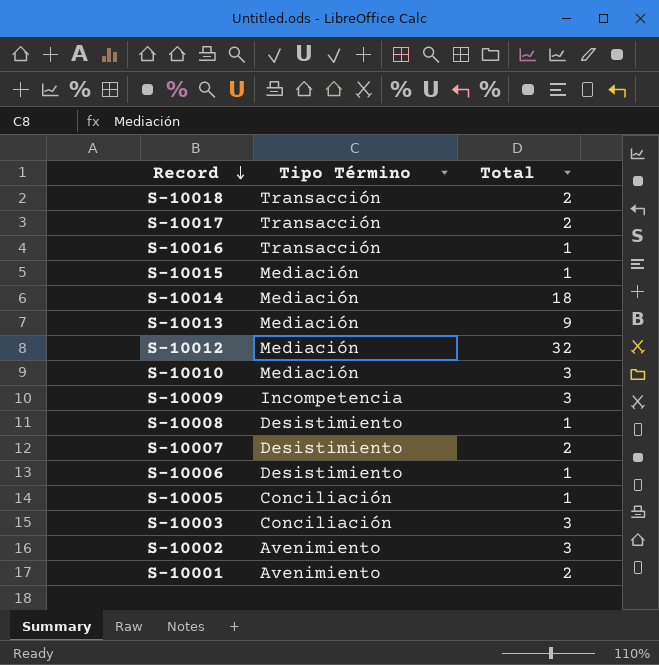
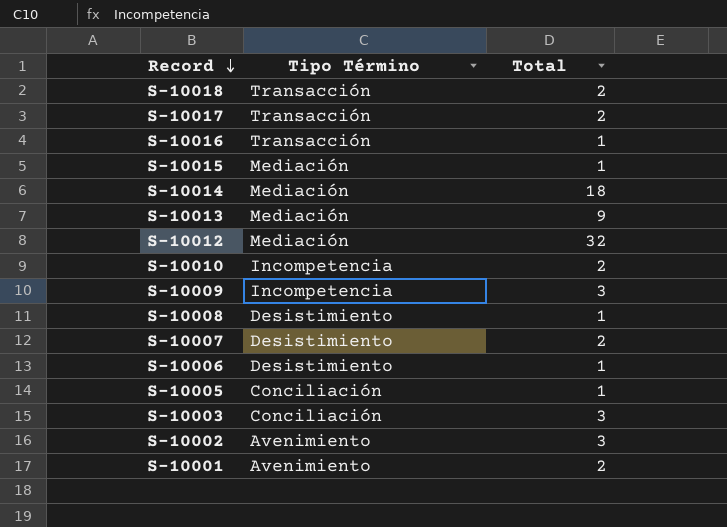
S-10010 | Tipo Término: Mediación -> Incompetencia
S-10010 | Total: 3 -> 2

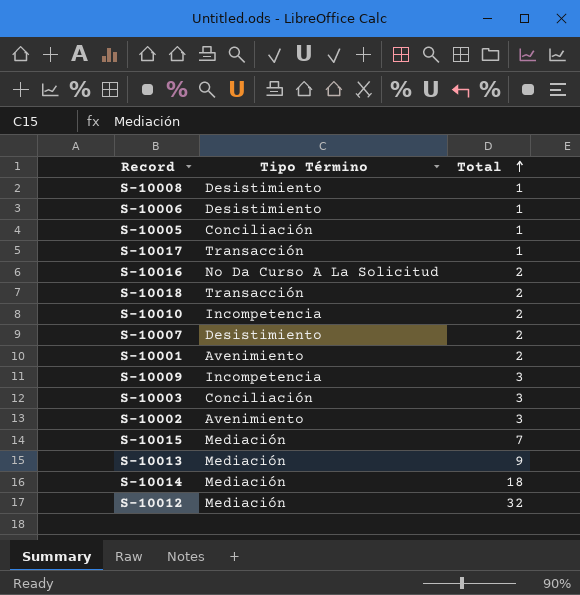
row order: Record descending -> Total ascending
S-10017 | Total: 2 -> 1
S-10016 | Tipo Término: Transacción -> No Da Curso A La Solicitud
S-10016 | Total: 1 -> 2
S-10015 | Total: 1 -> 7

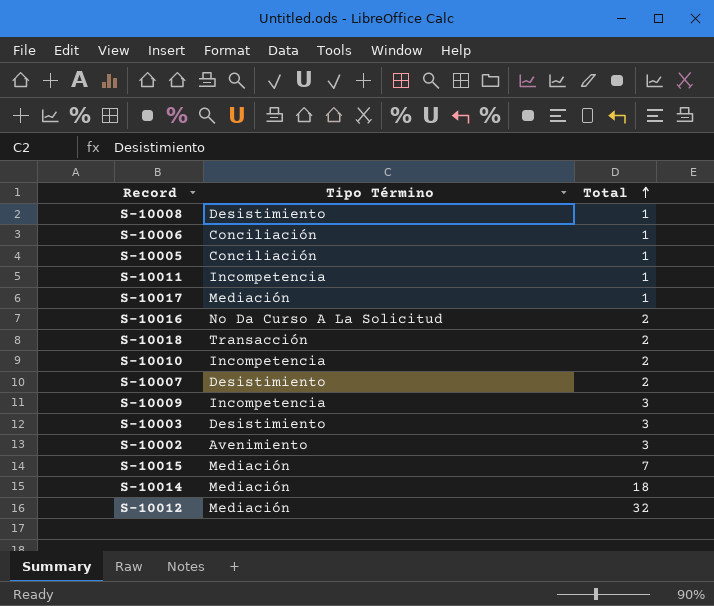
row S-10001: Avenimiento | 2 -> none
row S-10013: Mediación | 9 -> none
S-10006 | Tipo Término: Desistimiento -> Conciliación
row S-10011: none -> Incompetencia | 1
S-10017 | Tipo Término: Transacción -> Mediación
S-10003 | Tipo Término: Conciliación -> Desistimiento

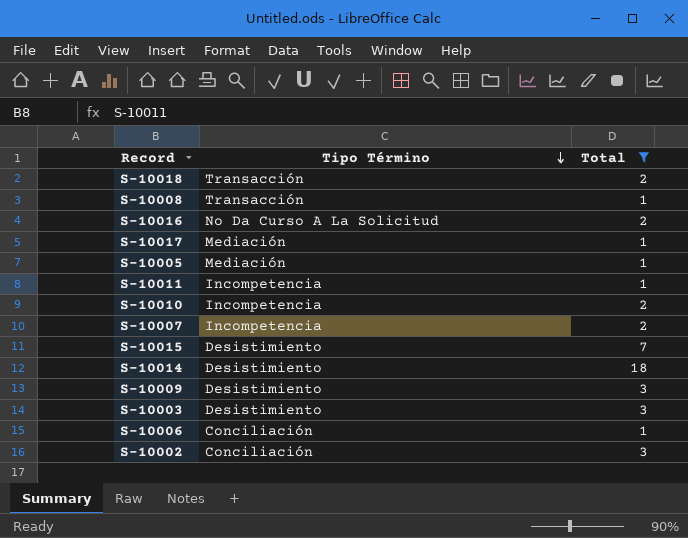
filter: none -> Total != 32
row order: Total ascending -> Tipo Término descending
S-10008 | Tipo Término: Desistimiento -> Transacción
S-10005 | Tipo Término: Conciliación -> Mediación
S-10007 | Tipo Término: Desistimiento -> Incompetencia
S-10015 | Tipo Término: Mediación -> Desistimiento
S-10014 | Tipo Término: Mediación -> Desistimiento
S-10009 | Tipo Término: Incompetencia -> Desistimiento
S-10002 | Tipo Término: Avenimiento -> Conciliación

